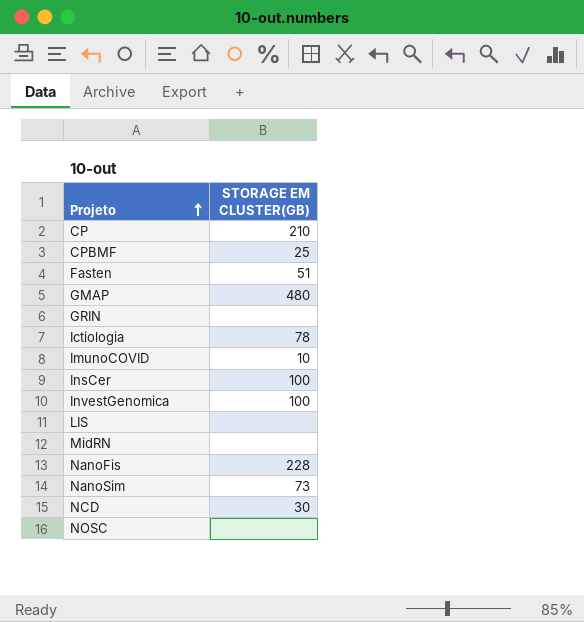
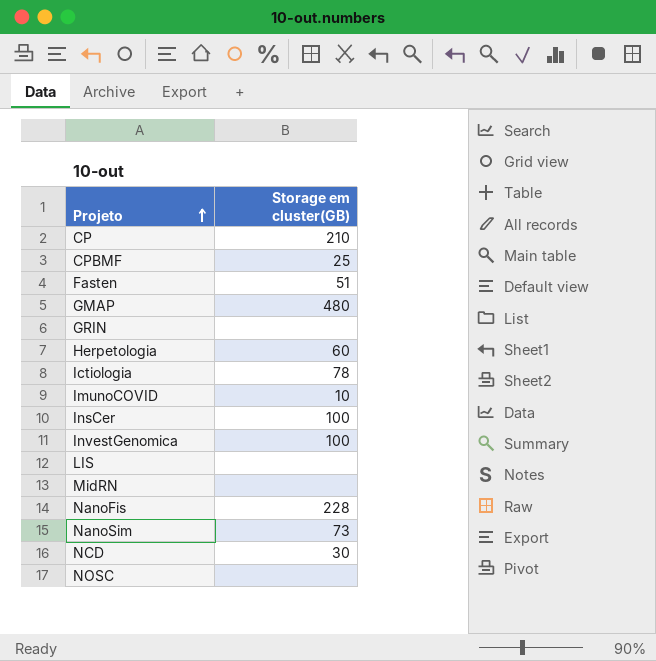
column name: STORAGE EM CLUSTER(GB) -> Storage em cluster(GB)
row Herpetologia: none -> 60

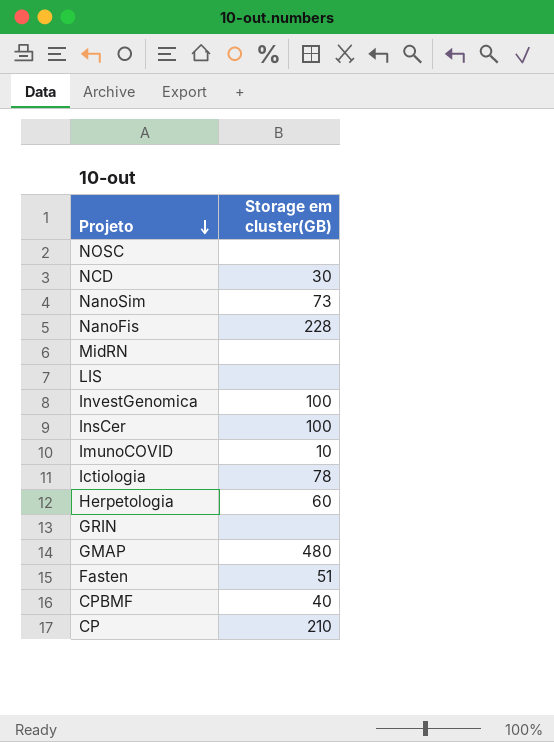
row order: Projeto ascending -> Projeto descending
CPBMF | Storage em cluster(GB): 25 -> 40

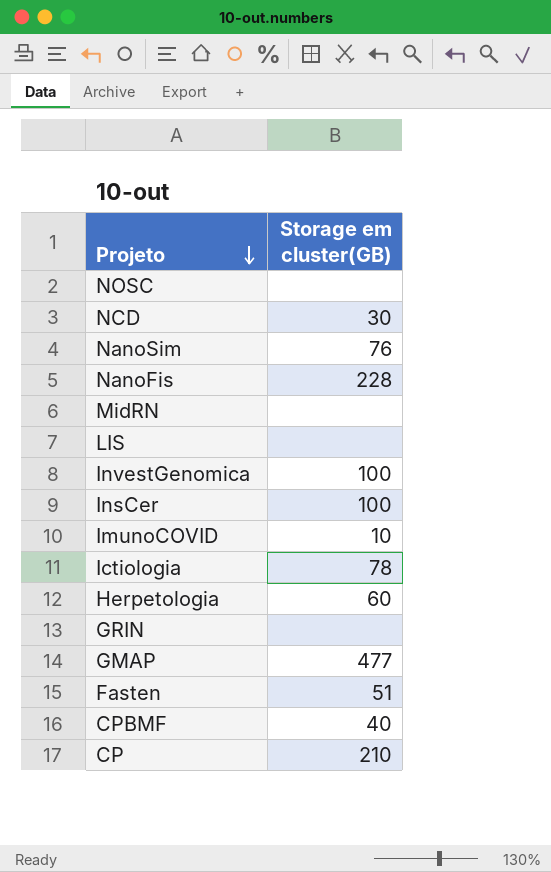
NanoSim | Storage em cluster(GB): 73 -> 76
GMAP | Storage em cluster(GB): 480 -> 477

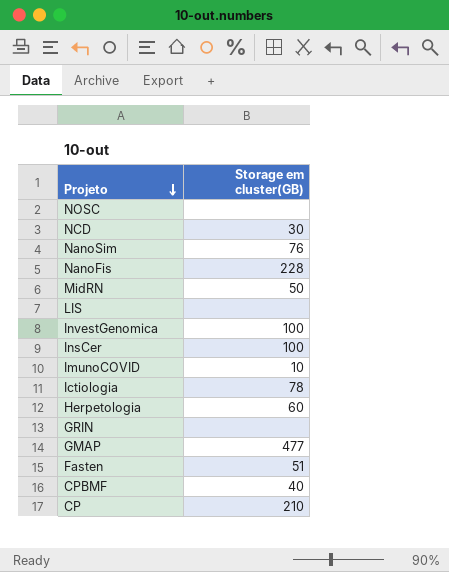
MidRN | Storage em cluster(GB): none -> 50

